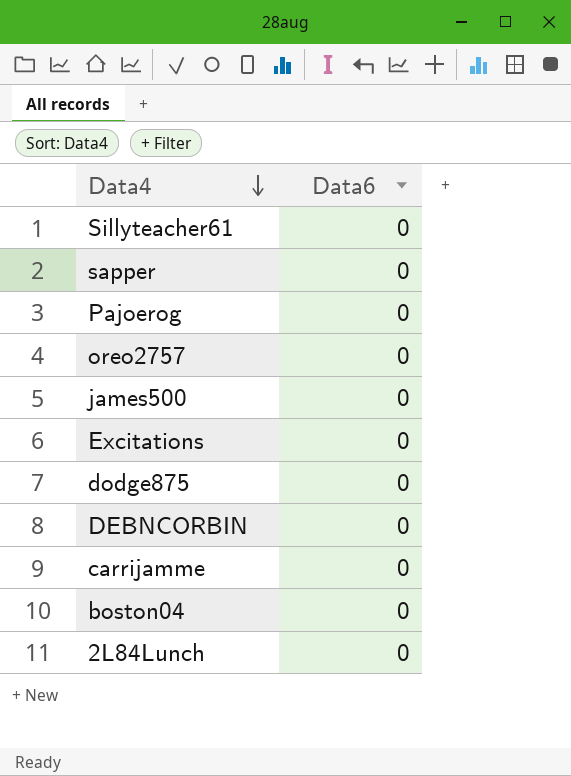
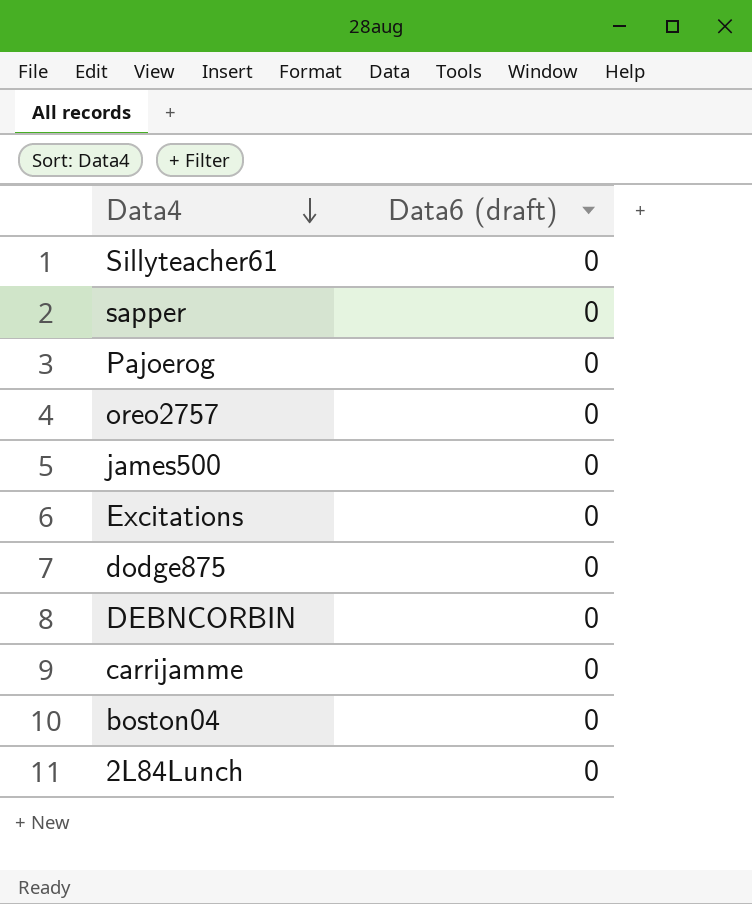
column name: Data6 -> Data6 (draft)

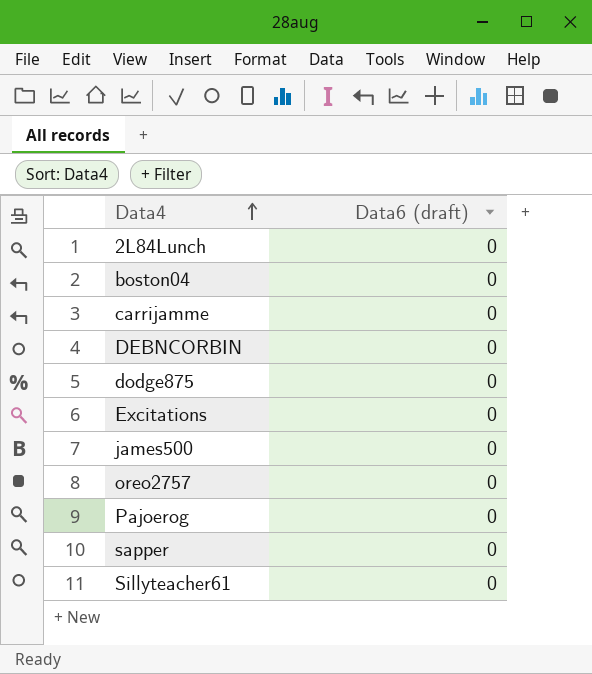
row order: Data4 descending -> Data4 ascending

